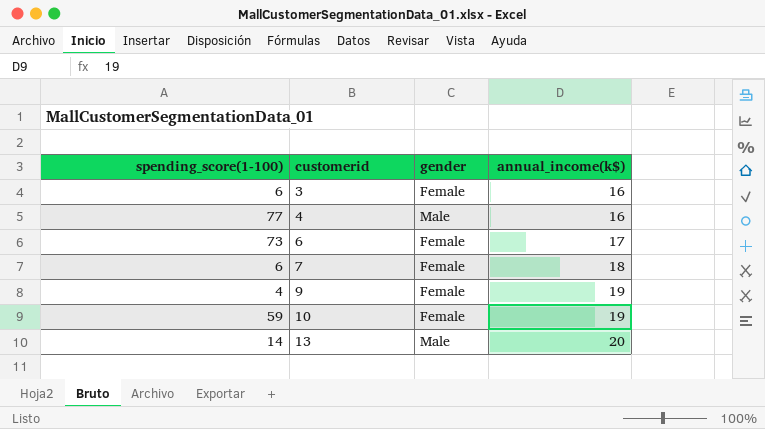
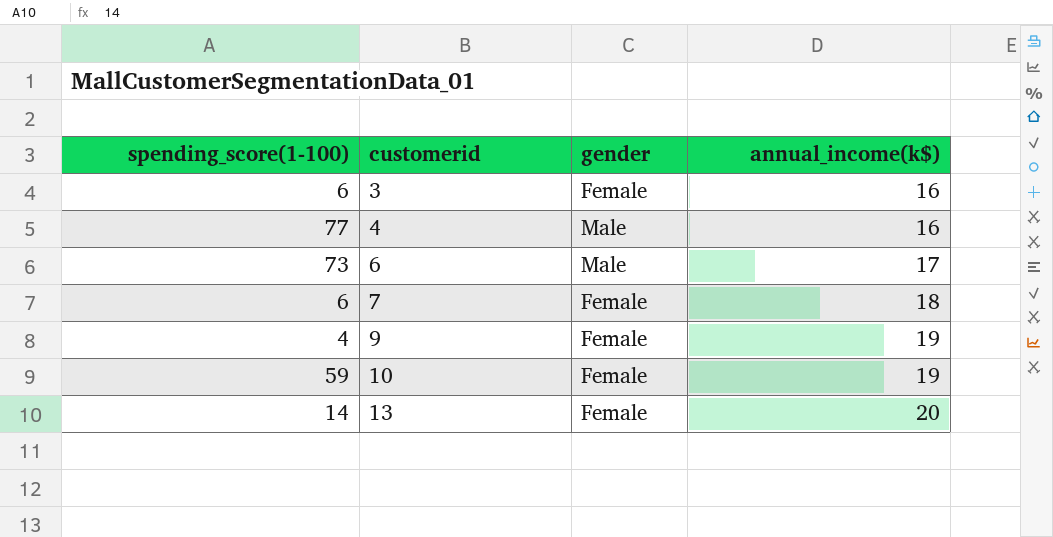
6 | gender: Female -> Male
13 | gender: Male -> Female

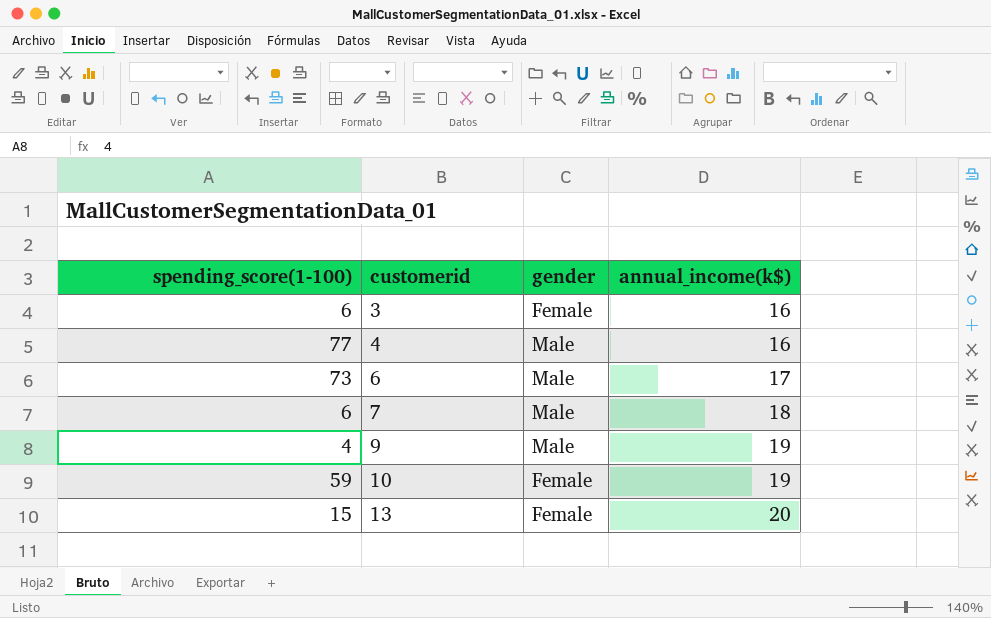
7 | gender: Female -> Male
9 | gender: Female -> Male
13 | spending_score(1-100): 14 -> 15

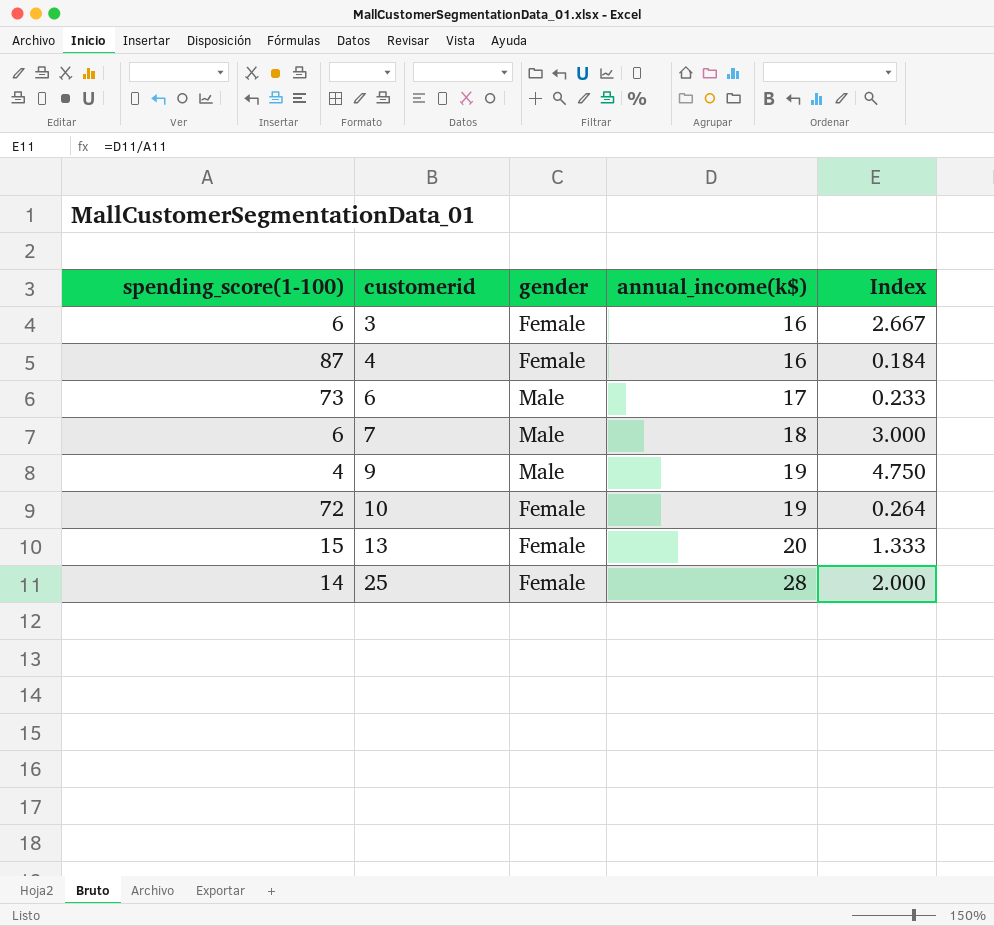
column Index | formula: none -> [annual_income(k$)] / [spending_score(1-100)]
4 | spending_score(1-100): 77 -> 87
4 | gender: Male -> Female
10 | spending_score(1-100): 59 -> 72
row 25: none -> 14 | Female | 28 | 2.000

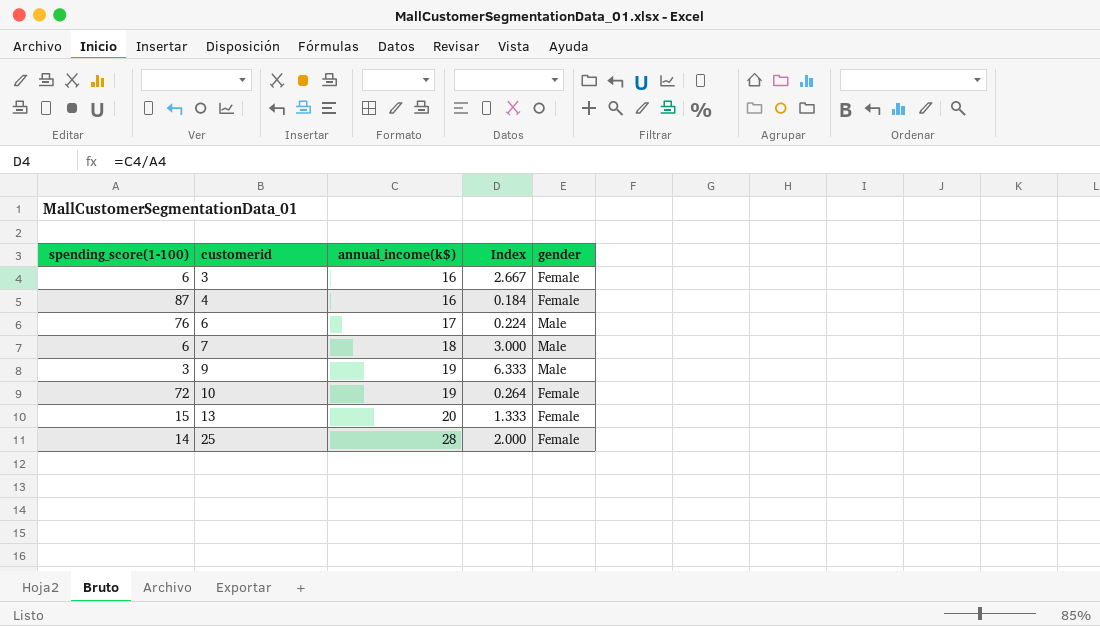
column gender | position: 3 -> 5
6 | spending_score(1-100): 73 -> 76
6 | Index: 0.233 -> 0.224
9 | spending_score(1-100): 4 -> 3
9 | Index: 4.750 -> 6.333

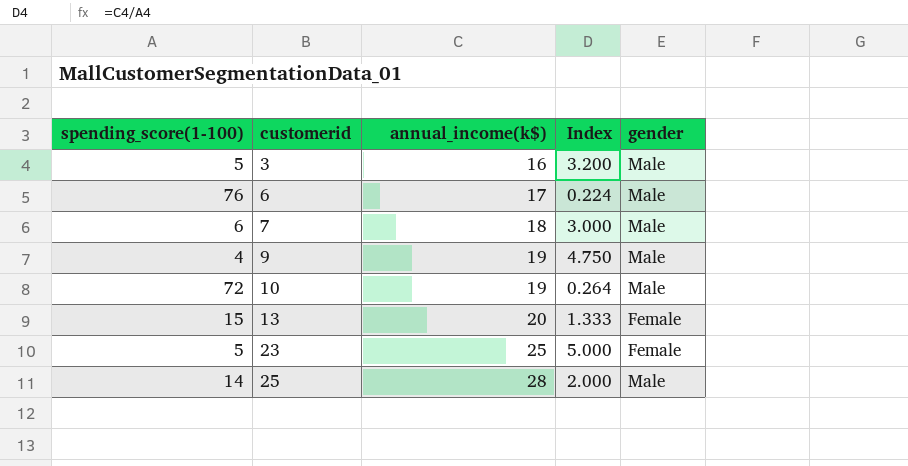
row 4: 87 | 16 | 0.184 | Female -> none
3 | spending_score(1-100): 6 -> 5
3 | Index: 2.667 -> 3.200
3 | gender: Female -> Male
9 | spending_score(1-100): 3 -> 4
9 | Index: 6.333 -> 4.750
10 | gender: Female -> Male
row 23: none -> 5 | 25 | 5.000 | Female
25 | gender: Female -> Male

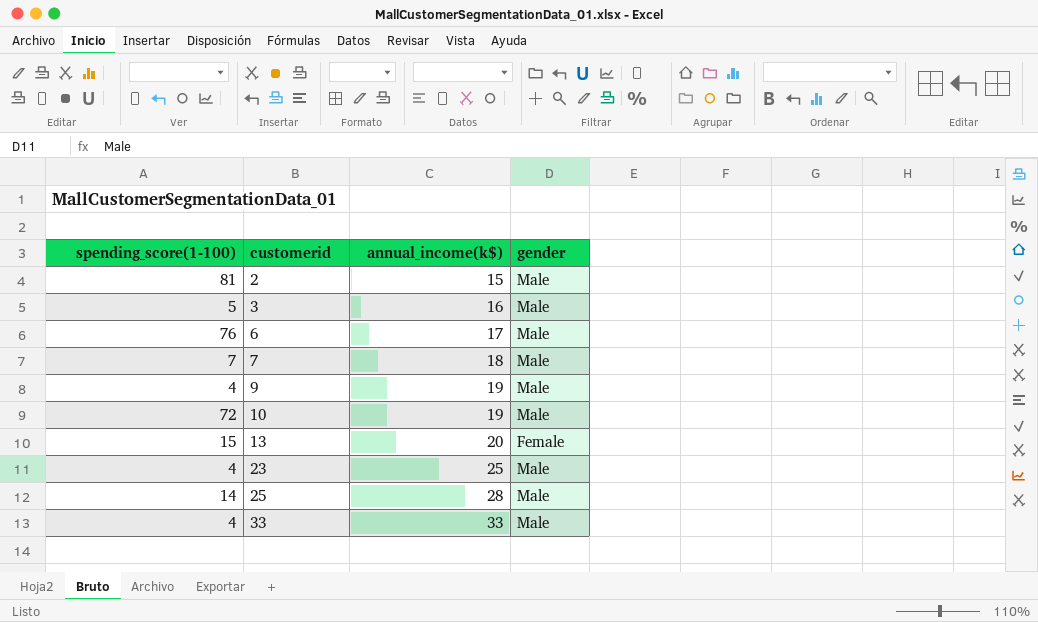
column Index | formula: [annual_income(k$)] / [spending_score(1-100)] -> none
row 2: none -> 81 | 15 | Male
7 | spending_score(1-100): 6 -> 7
23 | spending_score(1-100): 5 -> 4
23 | gender: Female -> Male
row 33: none -> 4 | 33 | Male

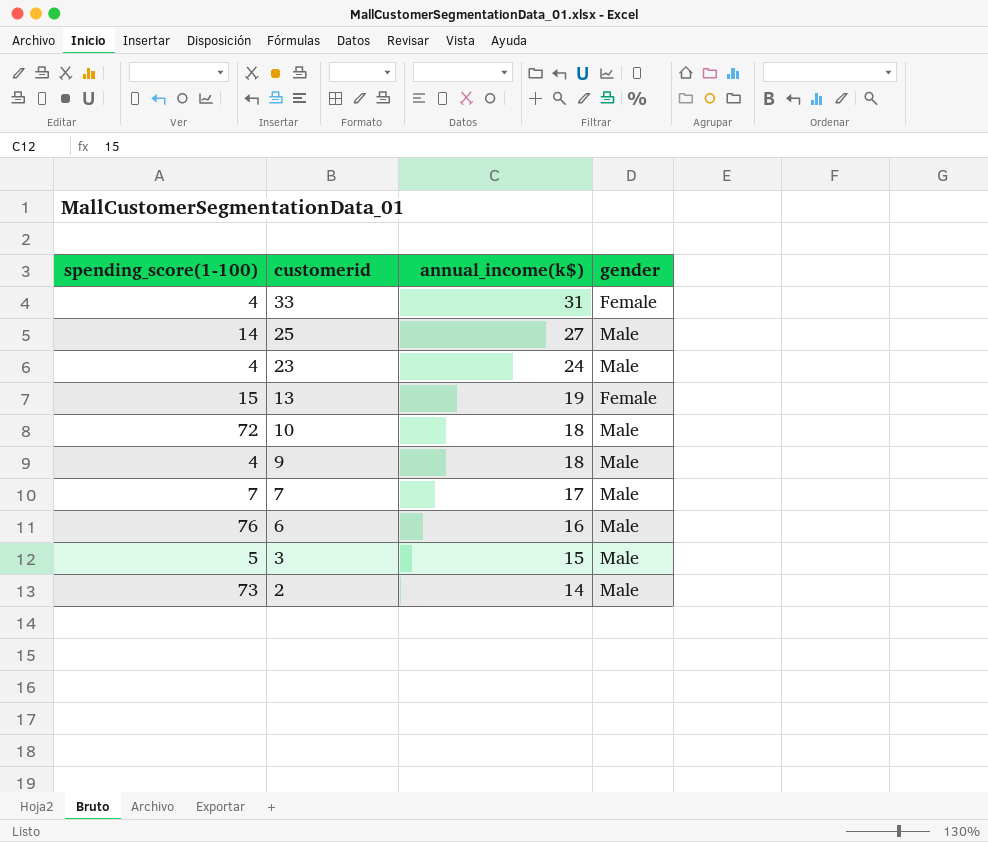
row order: customerid ascending -> customerid descending
33 | annual_income(k$): 33 -> 31
33 | gender: Male -> Female
25 | annual_income(k$): 28 -> 27
23 | annual_income(k$): 25 -> 24
13 | annual_income(k$): 20 -> 19
10 | annual_income(k$): 19 -> 18
9 | annual_income(k$): 19 -> 18
7 | annual_income(k$): 18 -> 17
6 | annual_income(k$): 17 -> 16
3 | annual_income(k$): 16 -> 15
2 | spending_score(1-100): 81 -> 73
2 | annual_income(k$): 15 -> 14

